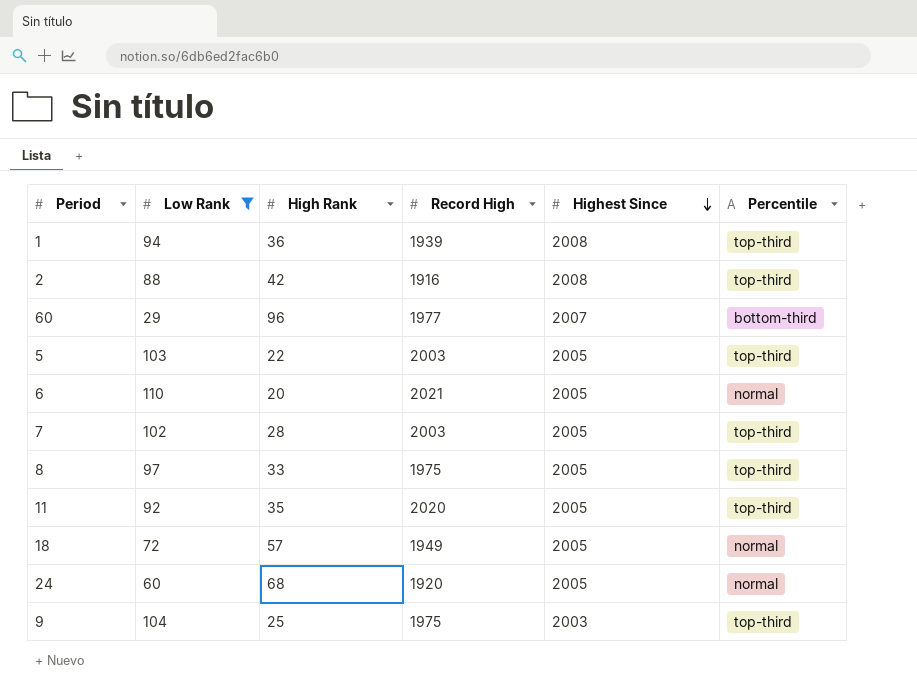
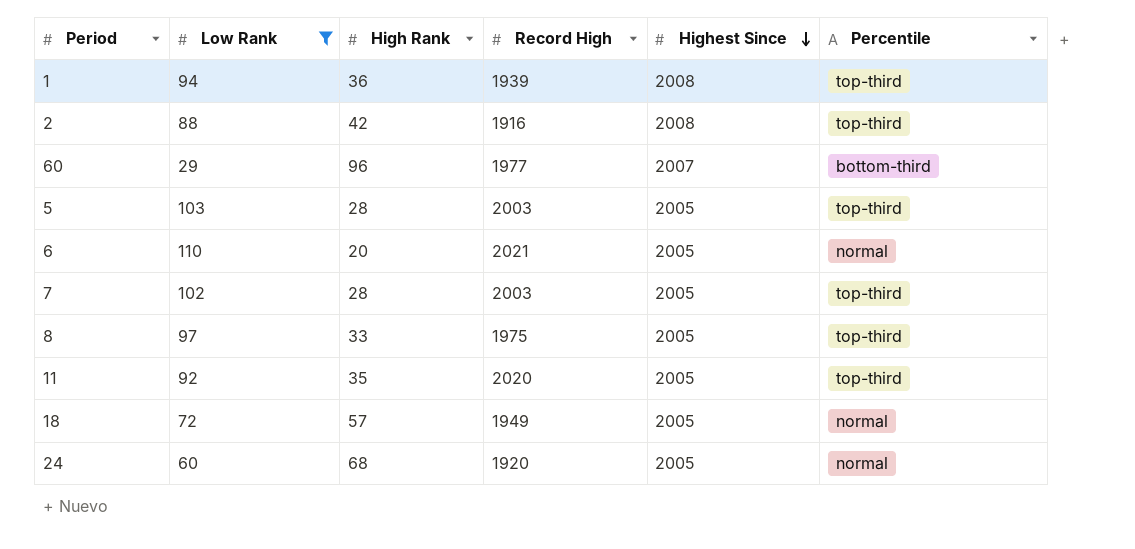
row 9: 104 | 25 | 1975 | 2003 | top-third -> none
5 | High Rank: 22 -> 28

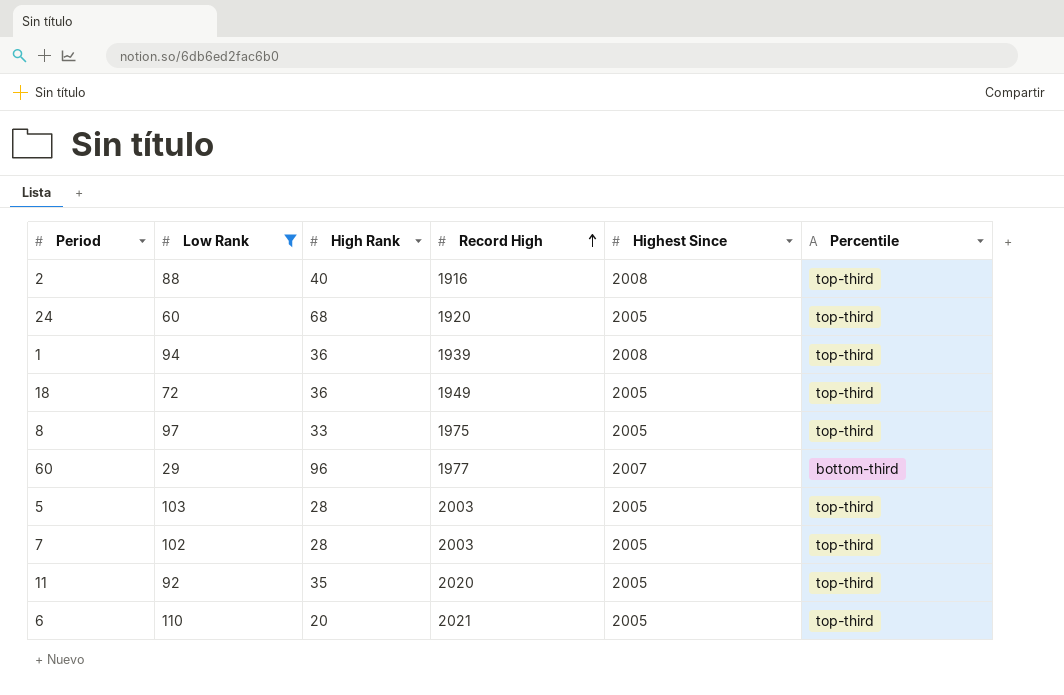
row order: Highest Since descending -> Record High ascending
2 | High Rank: 42 -> 40
24 | Percentile: normal -> top-third
18 | High Rank: 57 -> 36
18 | Percentile: normal -> top-third
6 | Percentile: normal -> top-third

